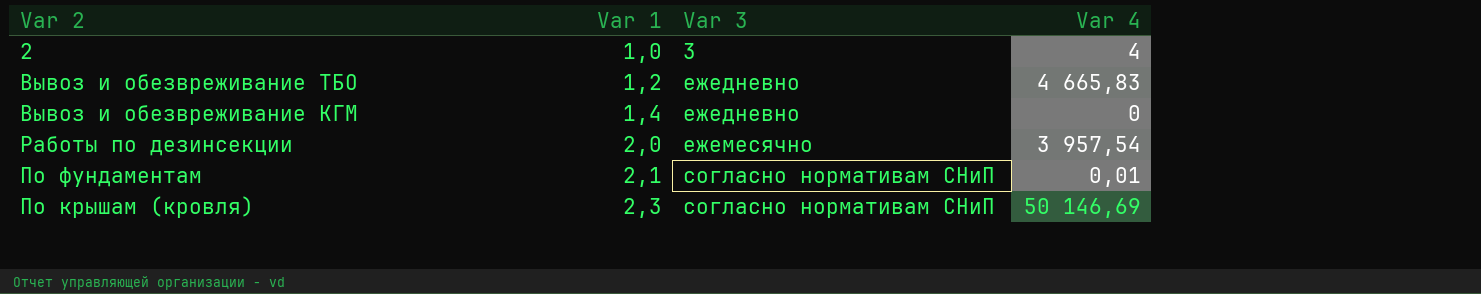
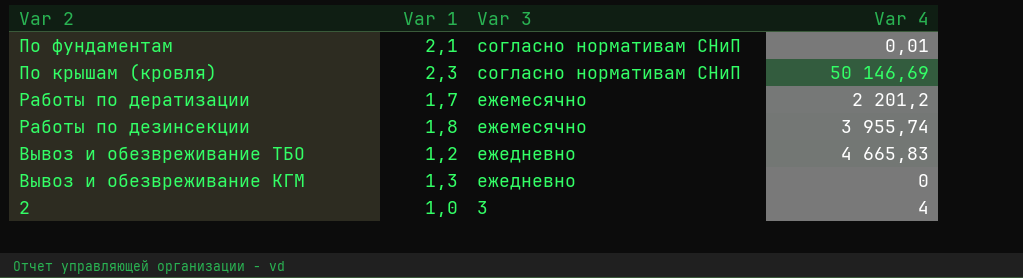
row order: Var 1 ascending -> Var 3 descending
row Работы по дератизации: none -> 1,7 | ежемесячно | 2 201,2
Работы по дезинсекции | Var 1: 2,0 -> 1,8
Работы по дезинсекции | Var 4: 3 957,54 -> 3 955,74
Вывоз и обезвреживание КГМ | Var 1: 1,4 -> 1,3

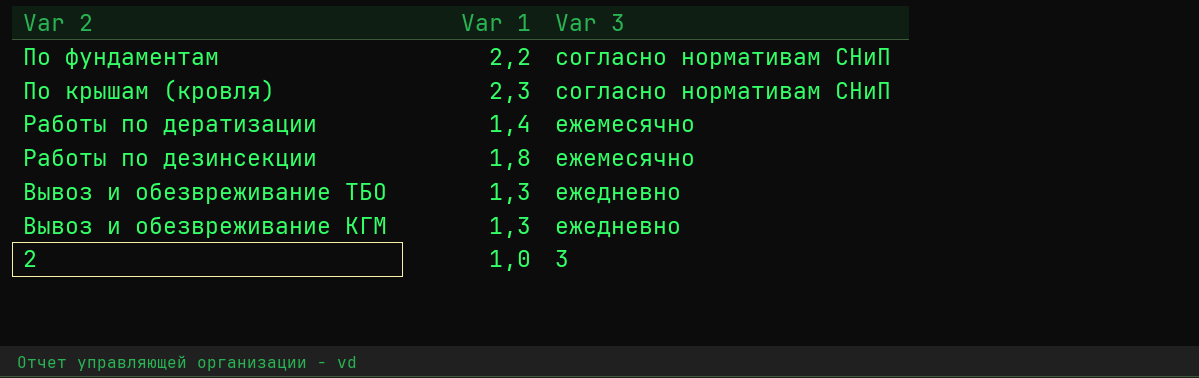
column Var 4 | position: 4 -> none
По фундаментам | Var 1: 2,1 -> 2,2
Работы по дератизации | Var 1: 1,7 -> 1,4
Вывоз и обезвреживание ТБО | Var 1: 1,2 -> 1,3

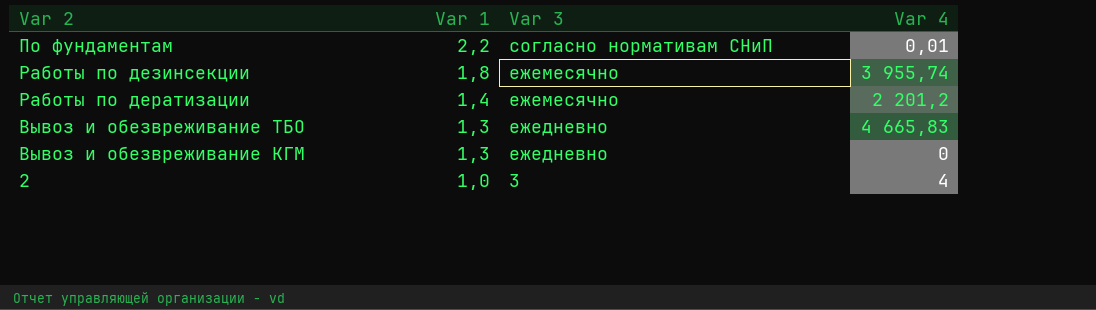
row order: Var 3 descending -> Var 1 descending
column Var 4 | position: none -> 4
row По крышам (кровля): 2,3 | согласно нормативам СНиП -> none

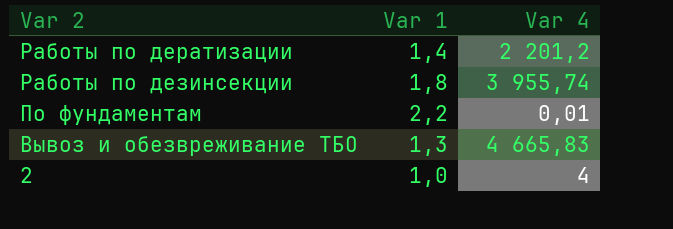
row order: Var 1 descending -> Var 2 descending
column Var 3 | position: 3 -> none
row Вывоз и обезвреживание КГМ: 1,3 | ежедневно | 0 -> none

